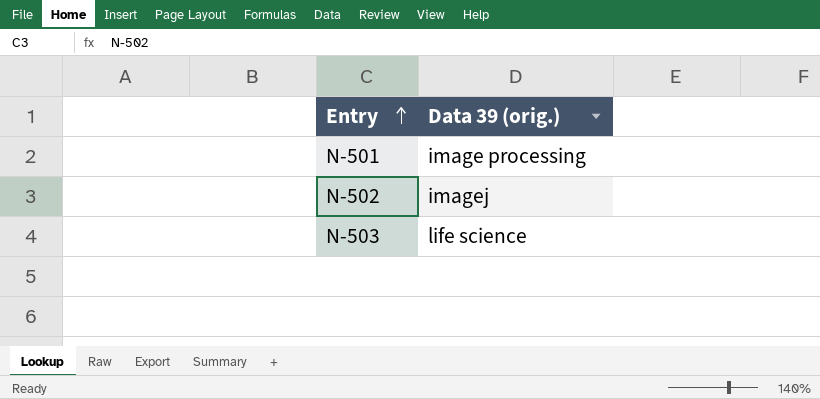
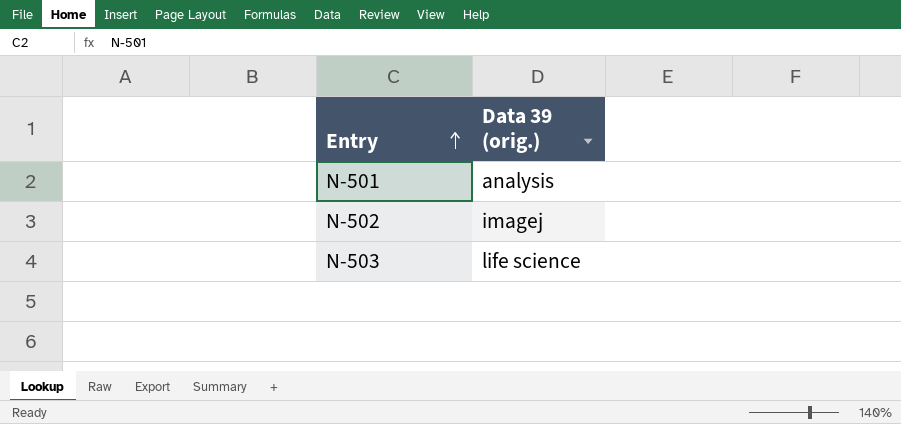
N-501 | Data 39 (orig.): image processing -> analysis

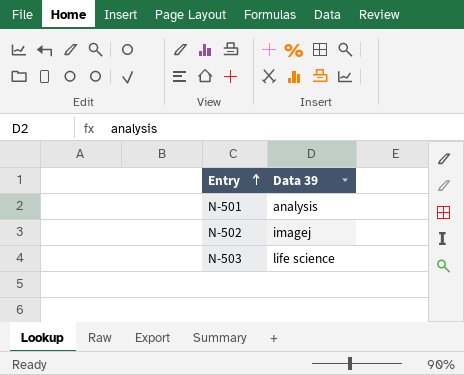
column name: Data 39 (orig.) -> Data 39

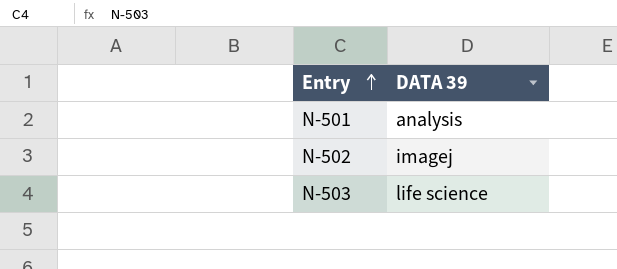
column name: Data 39 -> DATA 39

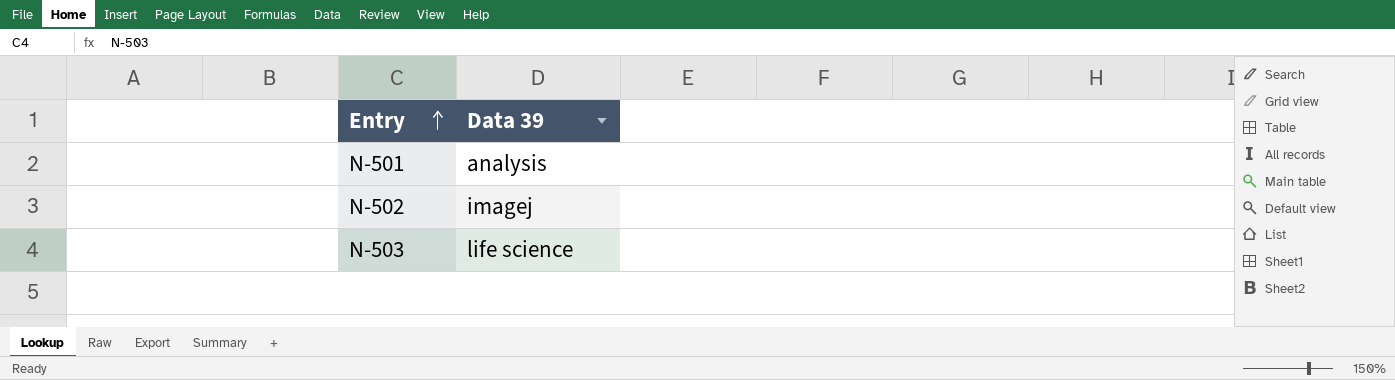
column name: DATA 39 -> Data 39

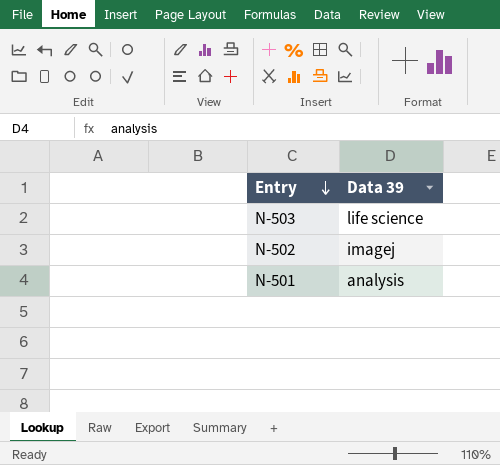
row order: Entry ascending -> Entry descending

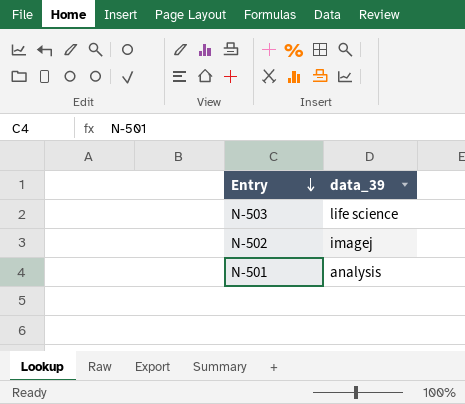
column name: Data 39 -> data_39

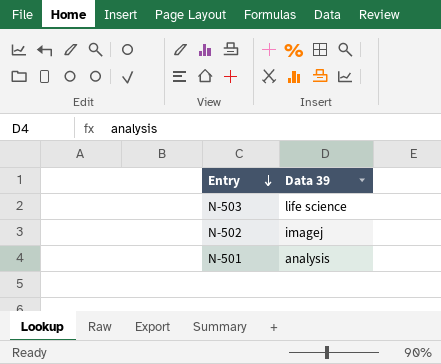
column name: data_39 -> Data 39

